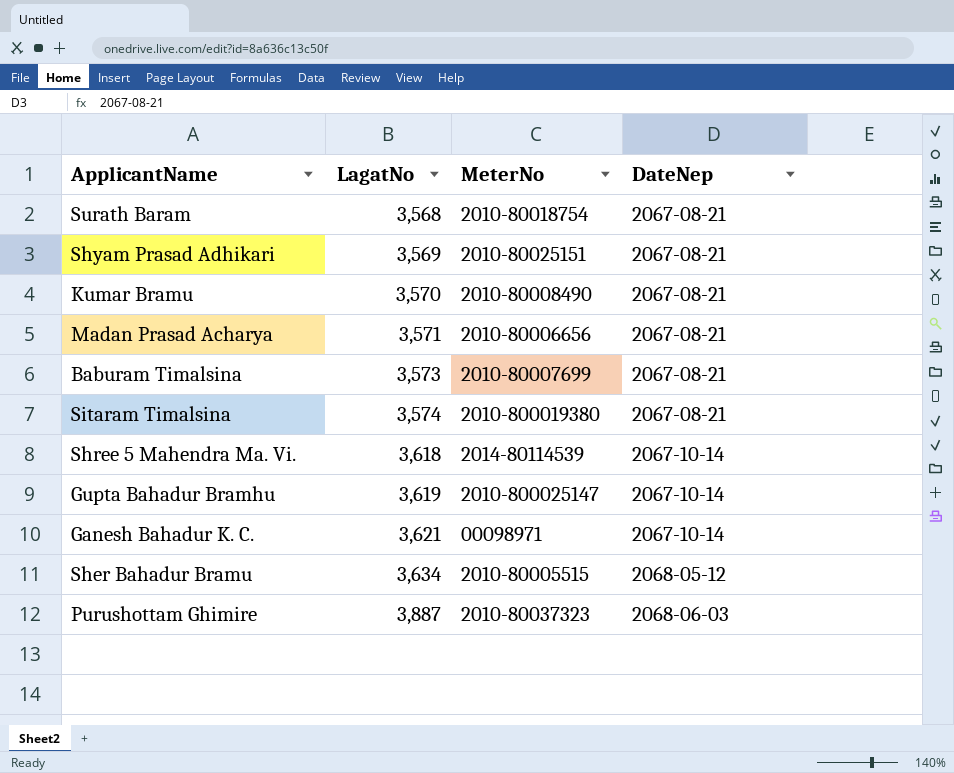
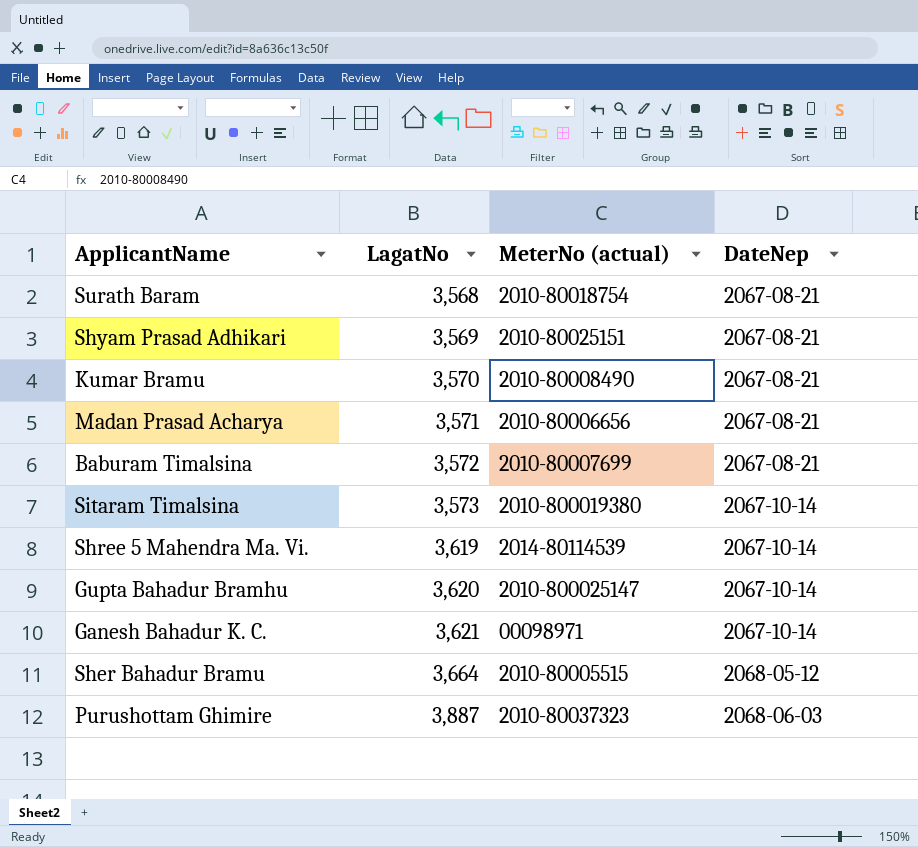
column name: MeterNo -> MeterNo (actual)
Baburam Timalsina | LagatNo: 3,573 -> 3,572
Sitaram Timalsina | LagatNo: 3,574 -> 3,573
Sitaram Timalsina | DateNep: 2067-08-21 -> 2067-10-14
Shree 5 Mahendra Ma. Vi. | LagatNo: 3,618 -> 3,619
Gupta Bahadur Bramhu | LagatNo: 3,619 -> 3,620
Sher Bahadur Bramu | LagatNo: 3,634 -> 3,664

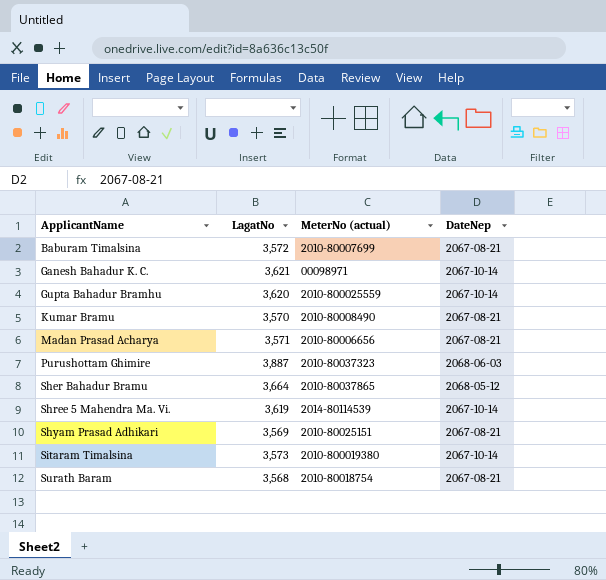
row order: LagatNo ascending -> ApplicantName ascending
Gupta Bahadur Bramhu | MeterNo (actual): 2010-800025147 -> 2010-800025559
Sher Bahadur Bramu | MeterNo (actual): 2010-80005515 -> 2010-80037865

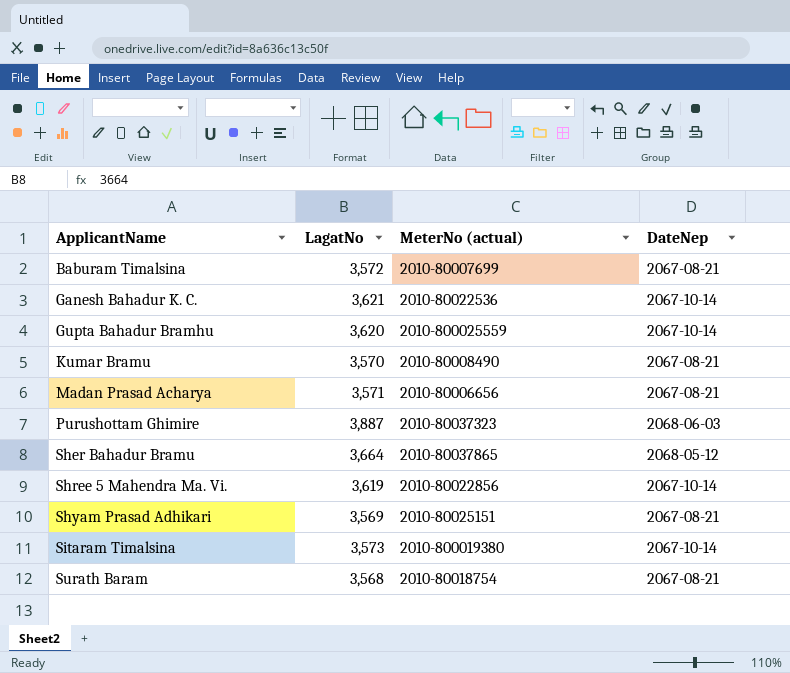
Ganesh Bahadur K. C. | MeterNo (actual): 00098971 -> 2010-80022536
Shree 5 Mahendra Ma. Vi. | MeterNo (actual): 2014-80114539 -> 2010-80022856

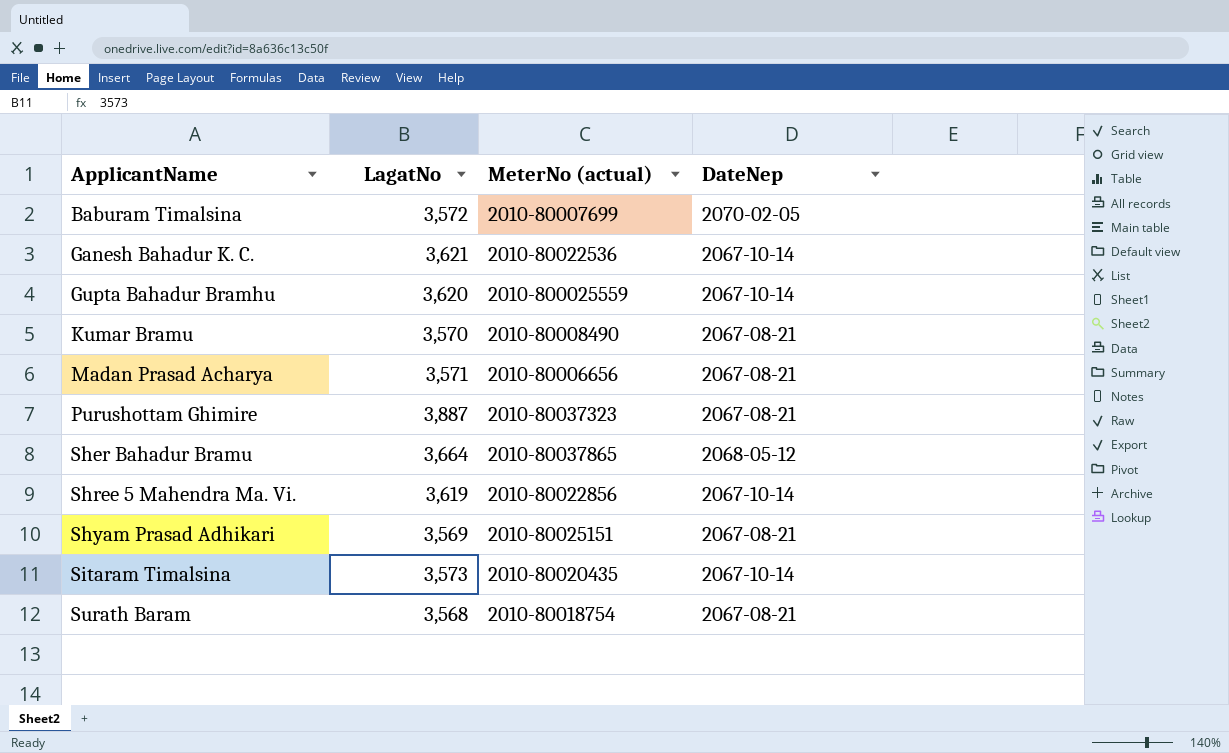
Baburam Timalsina | DateNep: 2067-08-21 -> 2070-02-05
Purushottam Ghimire | DateNep: 2068-06-03 -> 2067-08-21
Sitaram Timalsina | MeterNo (actual): 2010-800019380 -> 2010-80020435

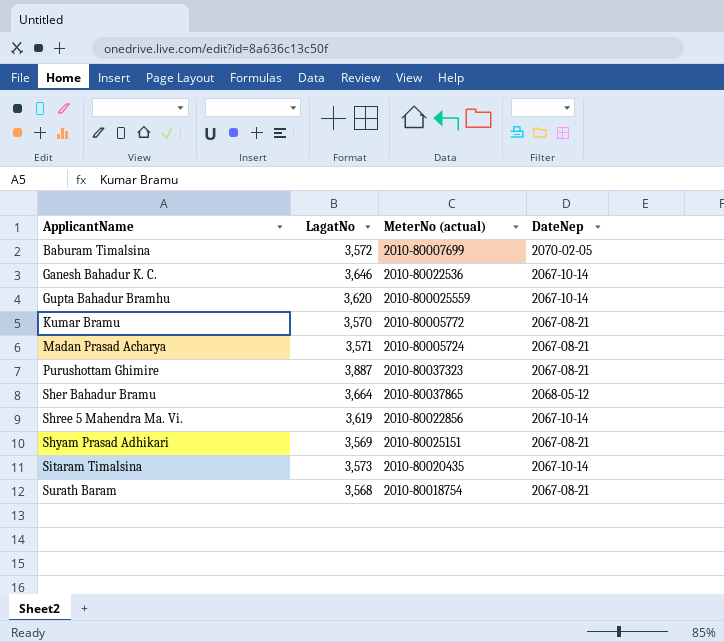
Ganesh Bahadur K. C. | LagatNo: 3,621 -> 3,646
Kumar Bramu | MeterNo (actual): 2010-80008490 -> 2010-80005772
Madan Prasad Acharya | MeterNo (actual): 2010-80006656 -> 2010-80005724

